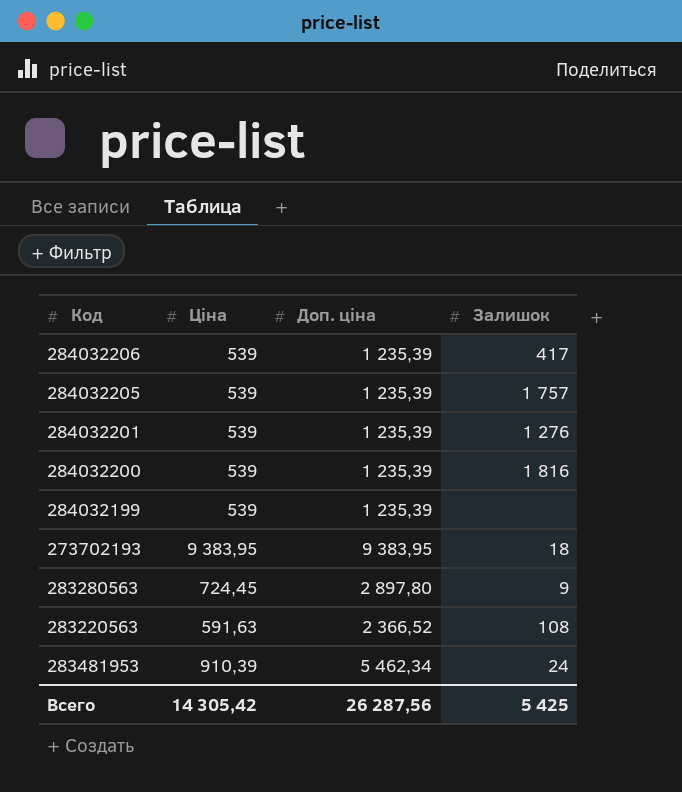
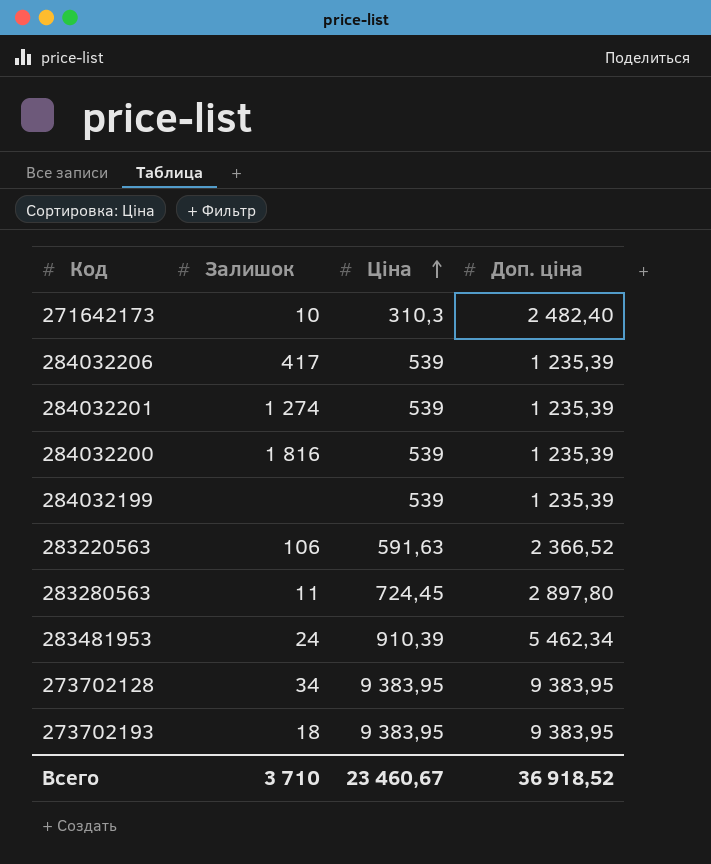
row order: none -> Ціна ascending
column Залишок | position: 4 -> 2
row 284032205: 539 | 1 235,39 | 1 757 -> none
row 271642173: none -> 10 | 310,3 | 2 482,40
284032201 | Залишок: 1 276 -> 1 274
283220563 | Залишок: 108 -> 106
283280563 | Залишок: 9 -> 11
row 273702128: none -> 34 | 9 383,95 | 9 383,95
Всего | Залишок: 5 425 -> 3 710
Всего | Ціна: 14 305,42 -> 23 460,67
Всего | Доп. ціна: 26 287,56 -> 36 918,52

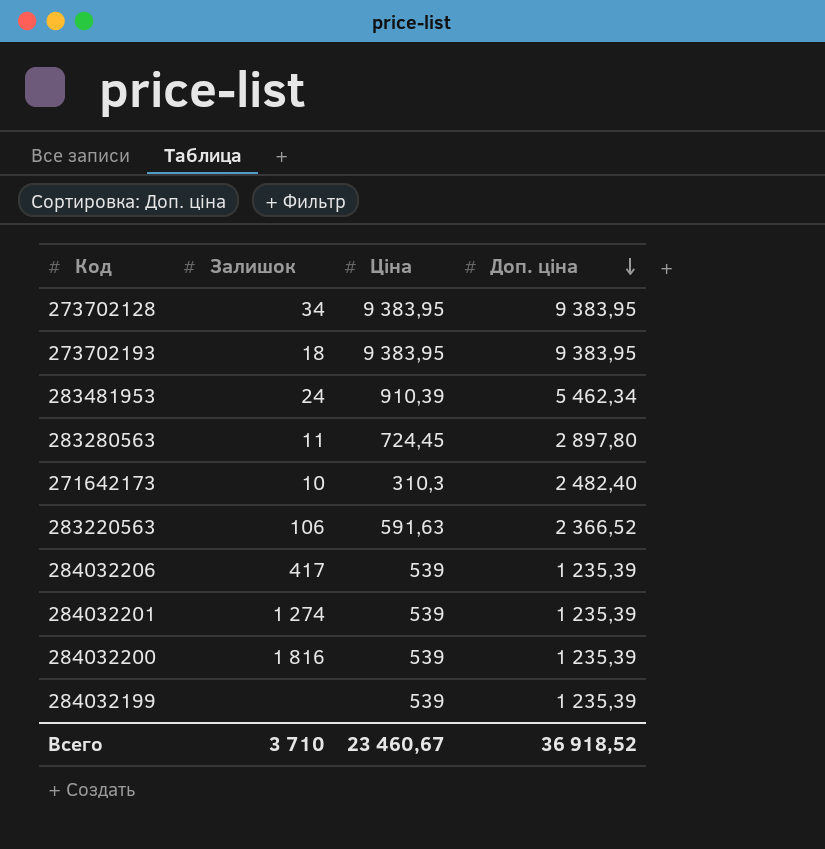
row order: Ціна ascending -> Доп. ціна descending

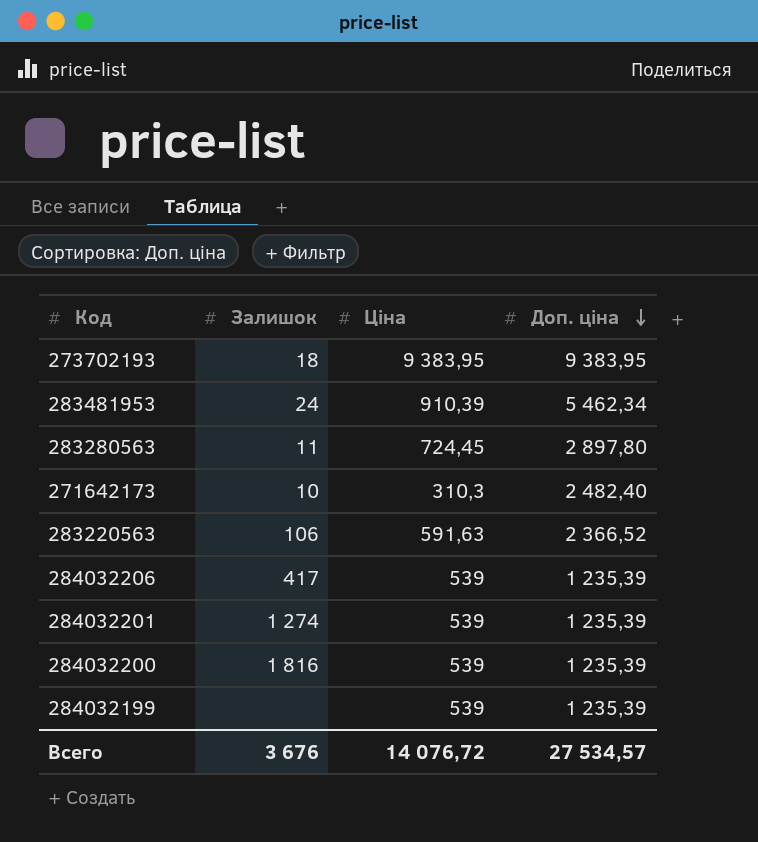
row 273702128: 34 | 9 383,95 | 9 383,95 -> none
Всего | Залишок: 3 710 -> 3 676
Всего | Ціна: 23 460,67 -> 14 076,72
Всего | Доп. ціна: 36 918,52 -> 27 534,57

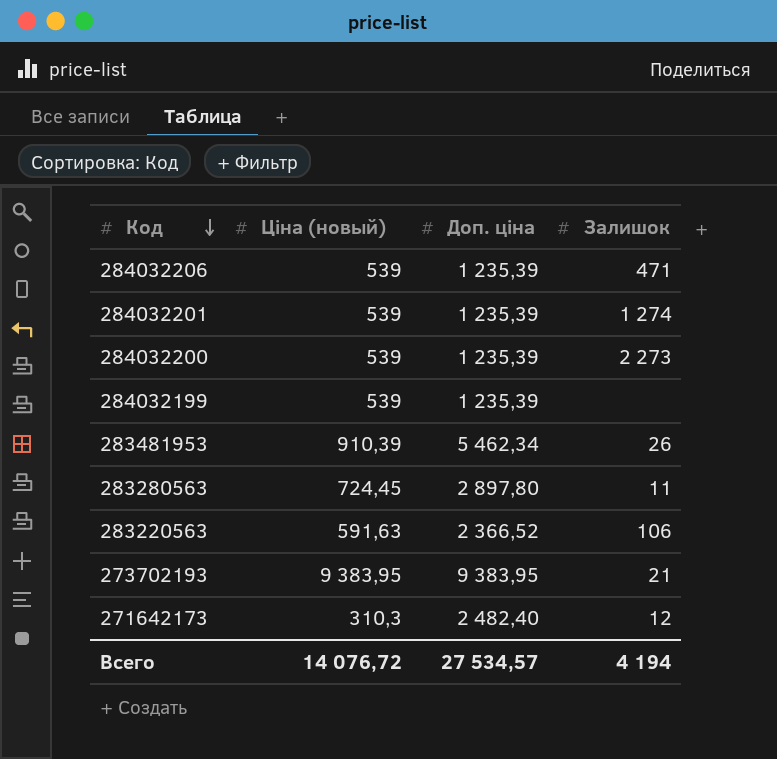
row order: Доп. ціна descending -> Код descending
column name: Ціна -> Ціна (новый)
column Залишок | position: 2 -> 4
284032206 | Залишок: 417 -> 471
284032200 | Залишок: 1 816 -> 2 273
283481953 | Залишок: 24 -> 26
273702193 | Залишок: 18 -> 21
271642173 | Залишок: 10 -> 12
Всего | Залишок: 3 676 -> 4 194

